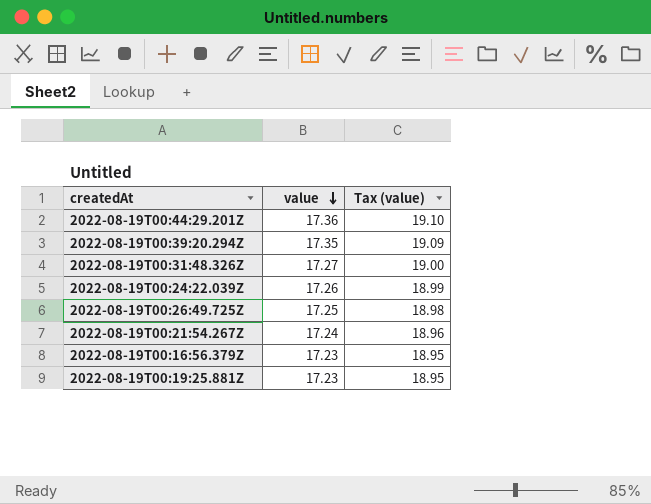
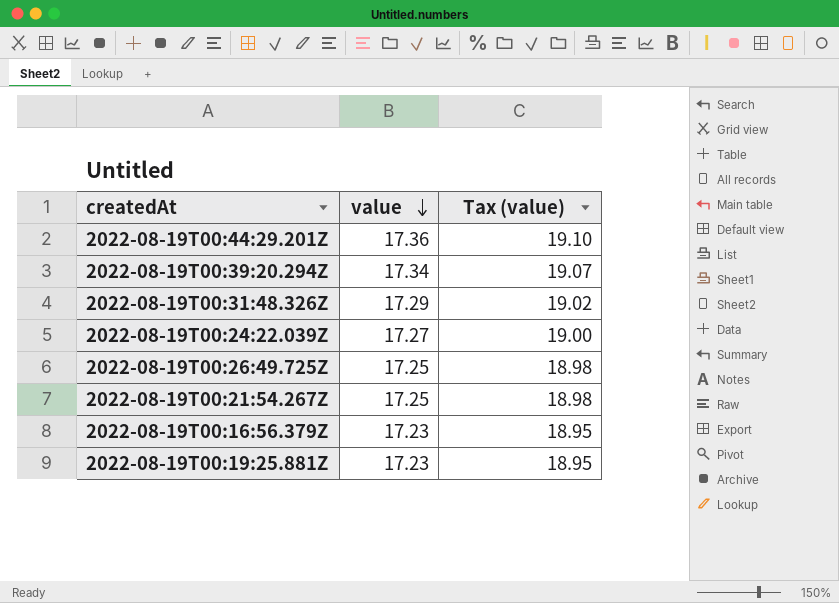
2022-08-19T00:39:20.294Z | value: 17.35 -> 17.34
2022-08-19T00:39:20.294Z | Tax (value): 19.09 -> 19.07
2022-08-19T00:31:48.326Z | value: 17.27 -> 17.29
2022-08-19T00:31:48.326Z | Tax (value): 19.00 -> 19.02
2022-08-19T00:24:22.039Z | value: 17.26 -> 17.27
2022-08-19T00:24:22.039Z | Tax (value): 18.99 -> 19.00
2022-08-19T00:21:54.267Z | value: 17.24 -> 17.25
2022-08-19T00:21:54.267Z | Tax (value): 18.96 -> 18.98

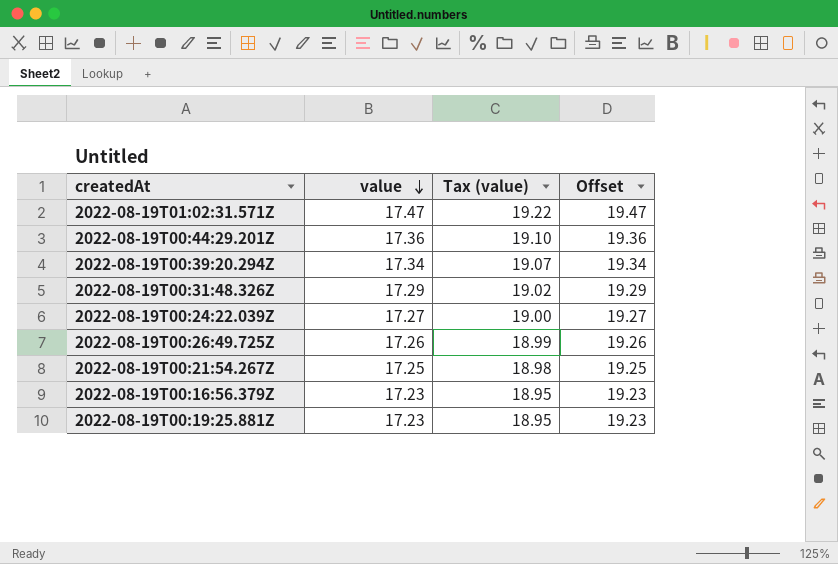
column Offset | formula: none -> [value] + 2
row 2022-08-19T01:02:31.571Z: none -> 17.47 | 19.22 | 19.47
2022-08-19T00:26:49.725Z | value: 17.25 -> 17.26
2022-08-19T00:26:49.725Z | Tax (value): 18.98 -> 18.99

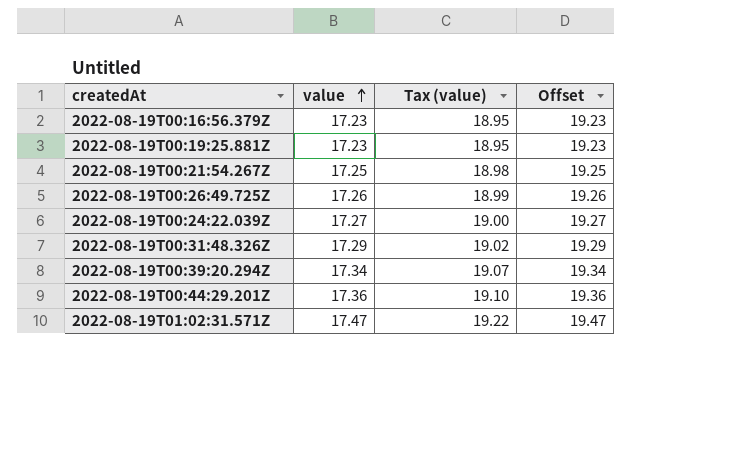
row order: value descending -> value ascending

